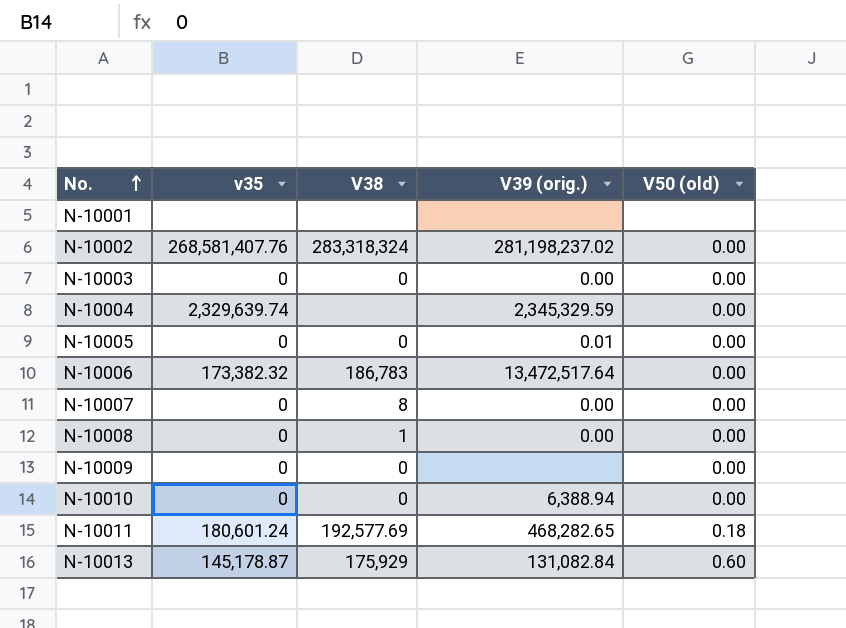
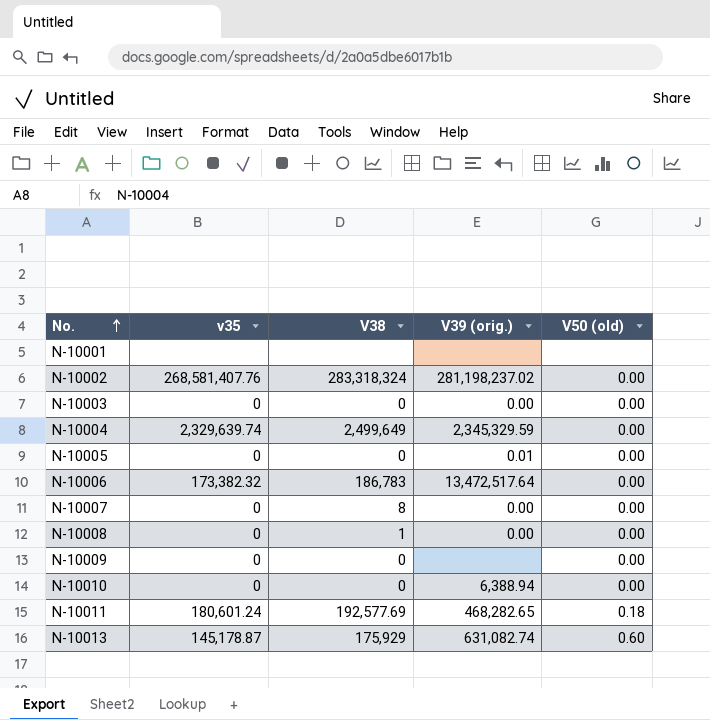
N-10004 | V38: none -> 2,499,649
N-10013 | V39 (orig.): 131,082.84 -> 631,082.74

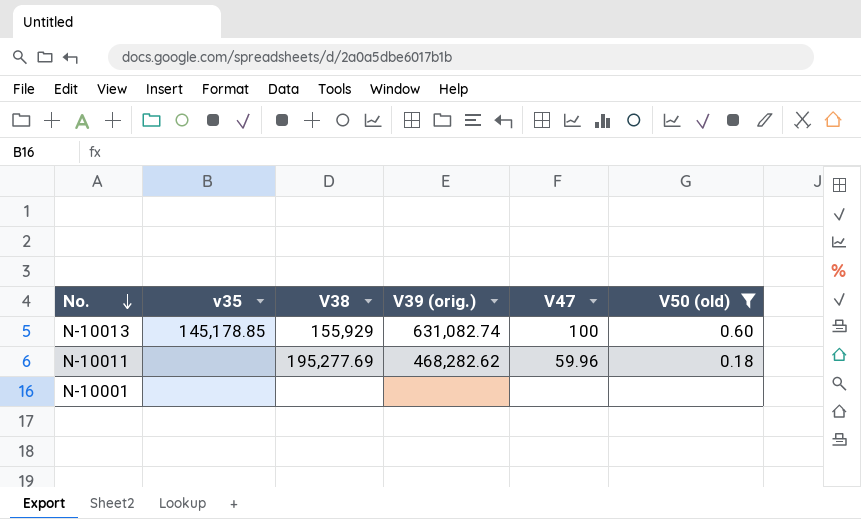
filter: none -> V50 (old) != 0.00
row order: No. ascending -> No. descending
column V47 | position: none -> 5
N-10013 | v35: 145,178.87 -> 145,178.85
N-10013 | V38: 175,929 -> 155,929
N-10011 | v35: 180,601.24 -> none
N-10011 | V38: 192,577.69 -> 195,277.69
N-10011 | V39 (orig.): 468,282.65 -> 468,282.62

